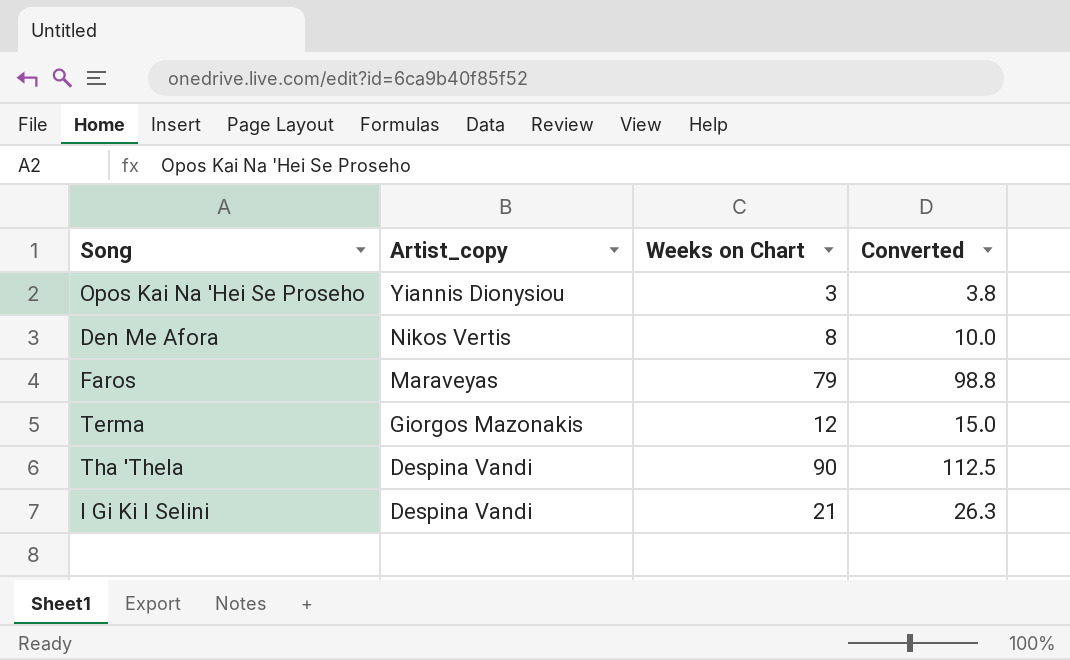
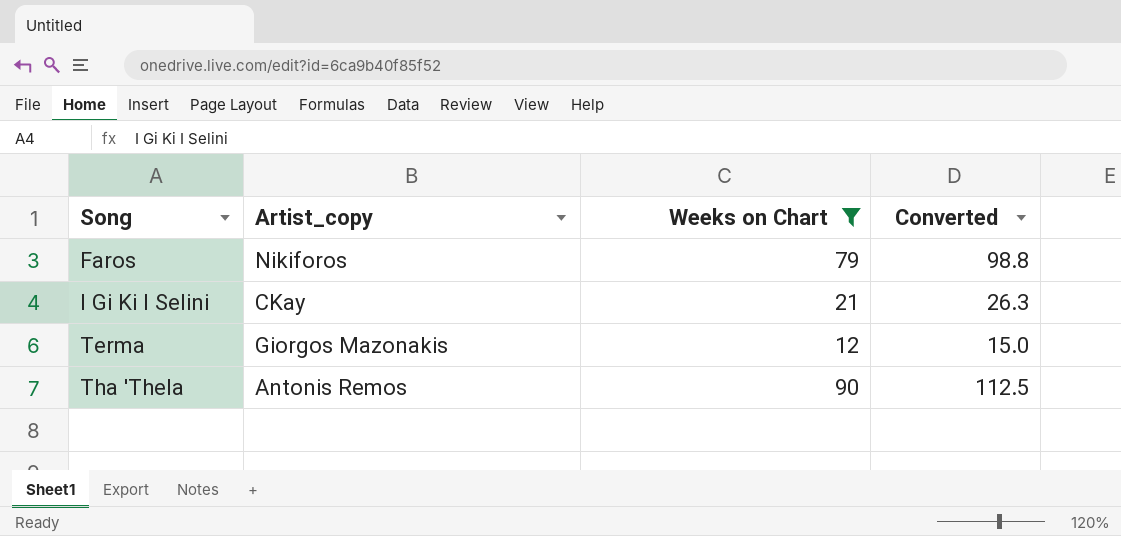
filter: none -> Weeks on Chart >= 12
row order: Artist_copy descending -> Song ascending
Faros | Artist_copy: Maraveyas -> Nikiforos
I Gi Ki I Selini | Artist_copy: Despina Vandi -> CKay
Tha 'Thela | Artist_copy: Despina Vandi -> Antonis Remos

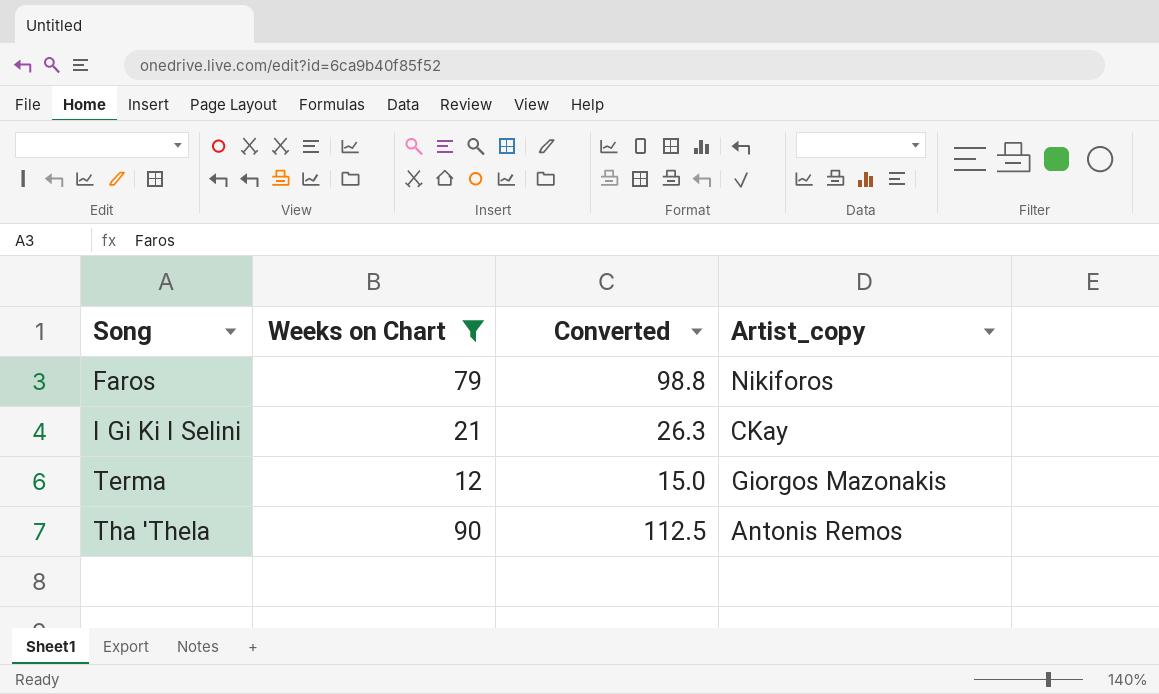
column Artist_copy | position: 2 -> 4

